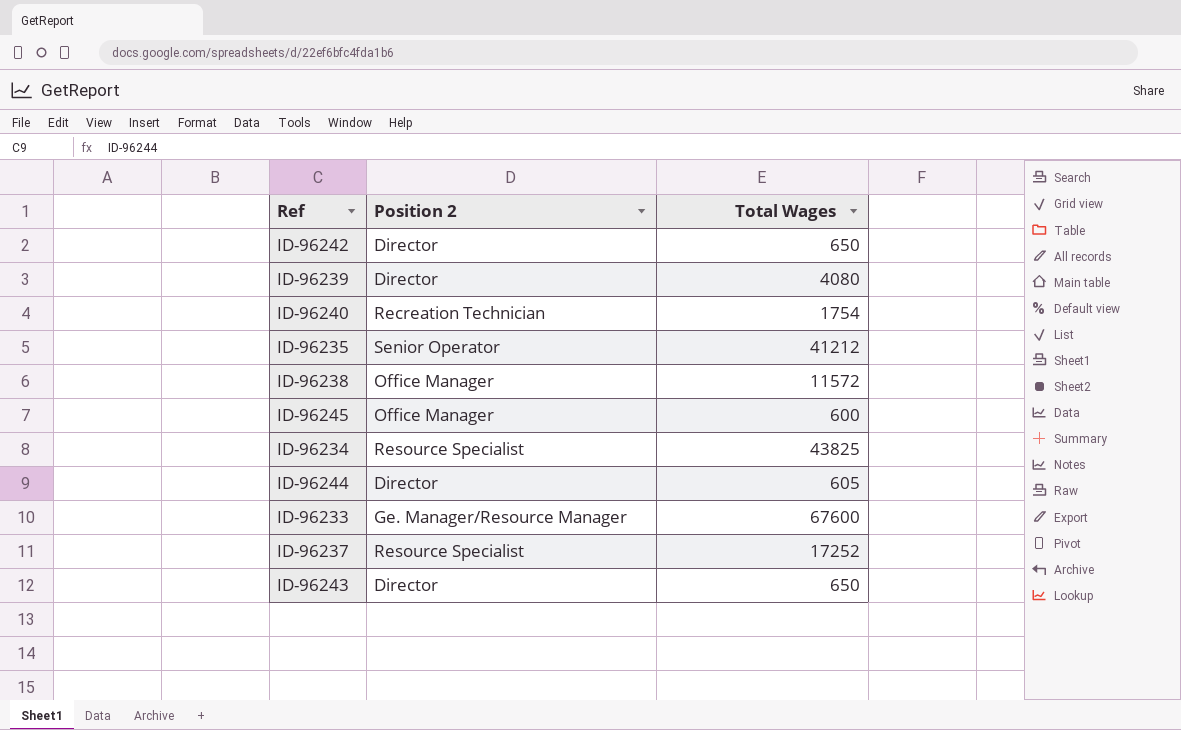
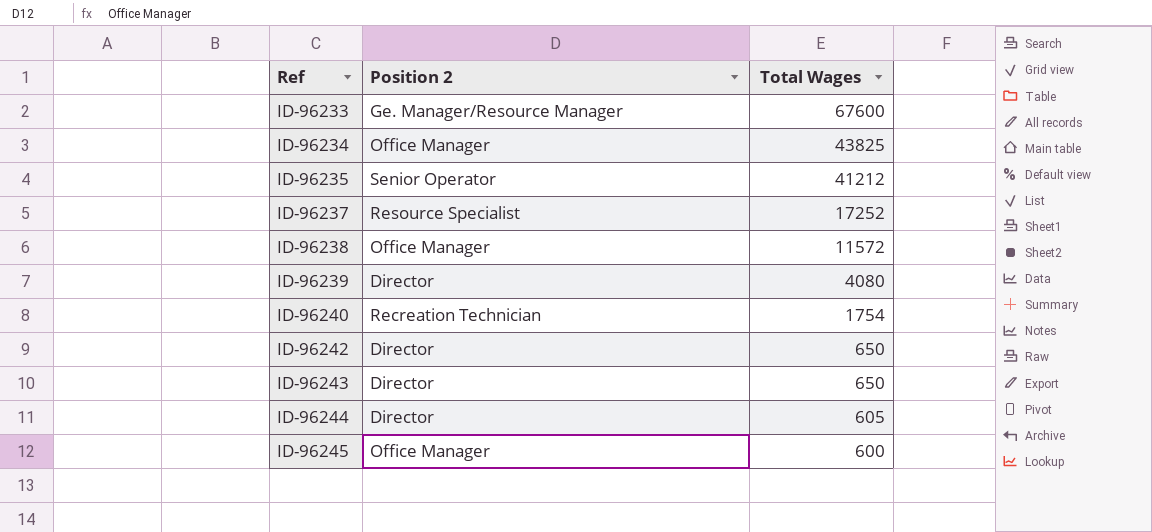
row order: none -> Ref ascending
ID-96234 | Position 2: Resource Specialist -> Office Manager

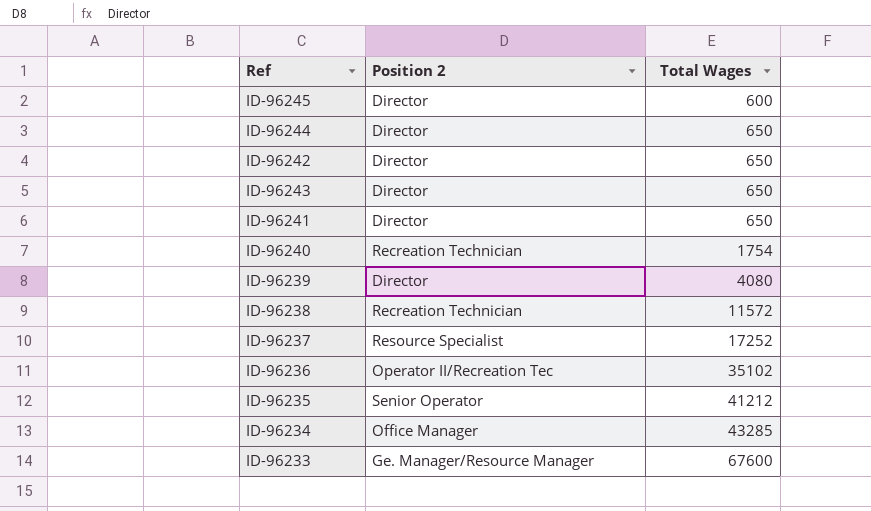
row order: Ref ascending -> Total Wages ascending
ID-96245 | Position 2: Office Manager -> Director
ID-96244 | Total Wages: 605 -> 650
row ID-96241: none -> Director | 650
ID-96238 | Position 2: Office Manager -> Recreation Technician
row ID-96236: none -> Operator II/Recreation Tec | 35102
ID-96234 | Total Wages: 43825 -> 43285

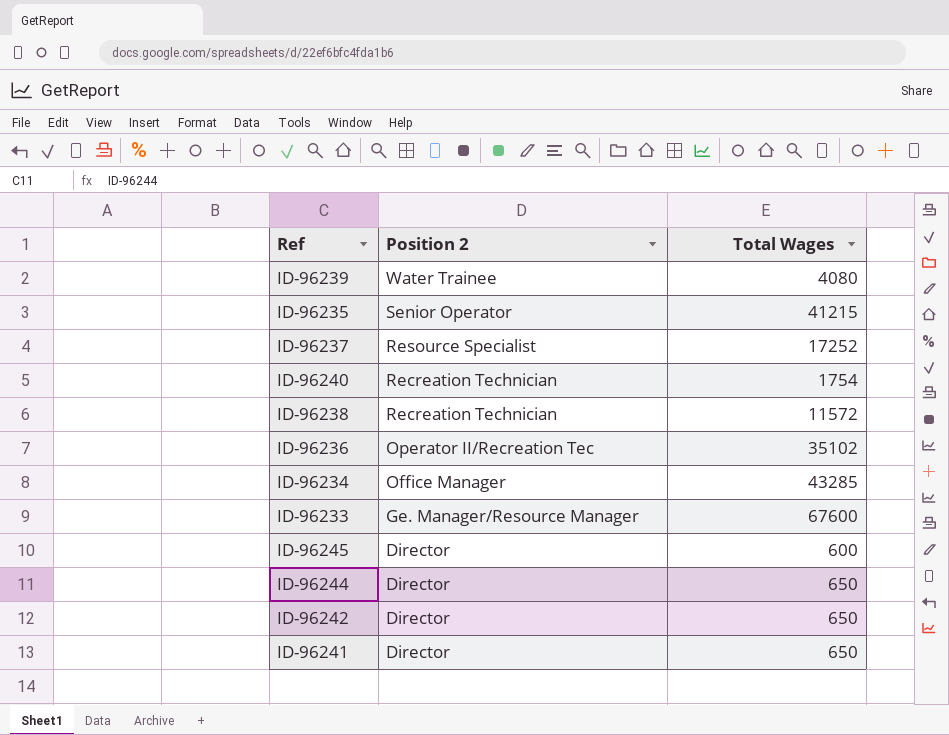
row order: Total Wages ascending -> Position 2 descending
row ID-96243: Director | 650 -> none
ID-96239 | Position 2: Director -> Water Trainee
ID-96235 | Total Wages: 41212 -> 41215

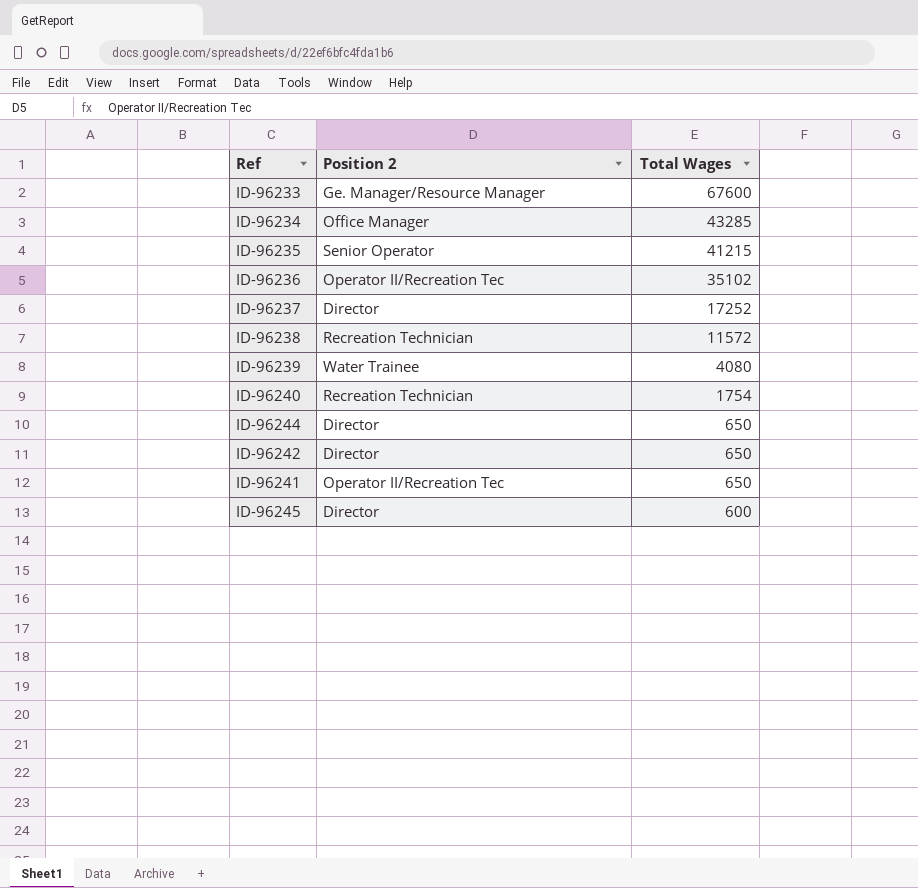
row order: Position 2 descending -> Total Wages descending
ID-96237 | Position 2: Resource Specialist -> Director
ID-96241 | Position 2: Director -> Operator II/Recreation Tec

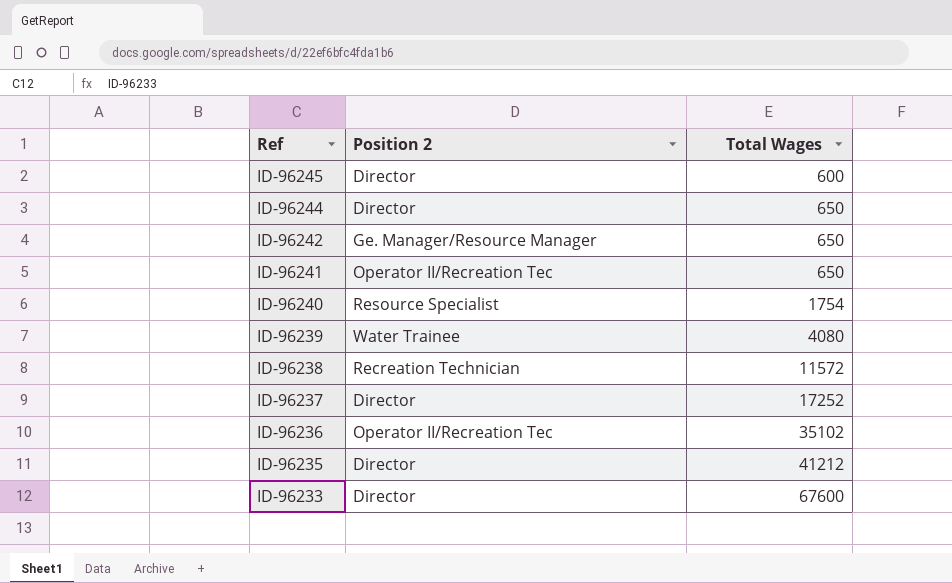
row order: Total Wages descending -> Ref descending
row ID-96234: Office Manager | 43285 -> none
ID-96242 | Position 2: Director -> Ge. Manager/Resource Manager
ID-96240 | Position 2: Recreation Technician -> Resource Specialist
ID-96235 | Position 2: Senior Operator -> Director
ID-96235 | Total Wages: 41215 -> 41212
ID-96233 | Position 2: Ge. Manager/Resource Manager -> Director

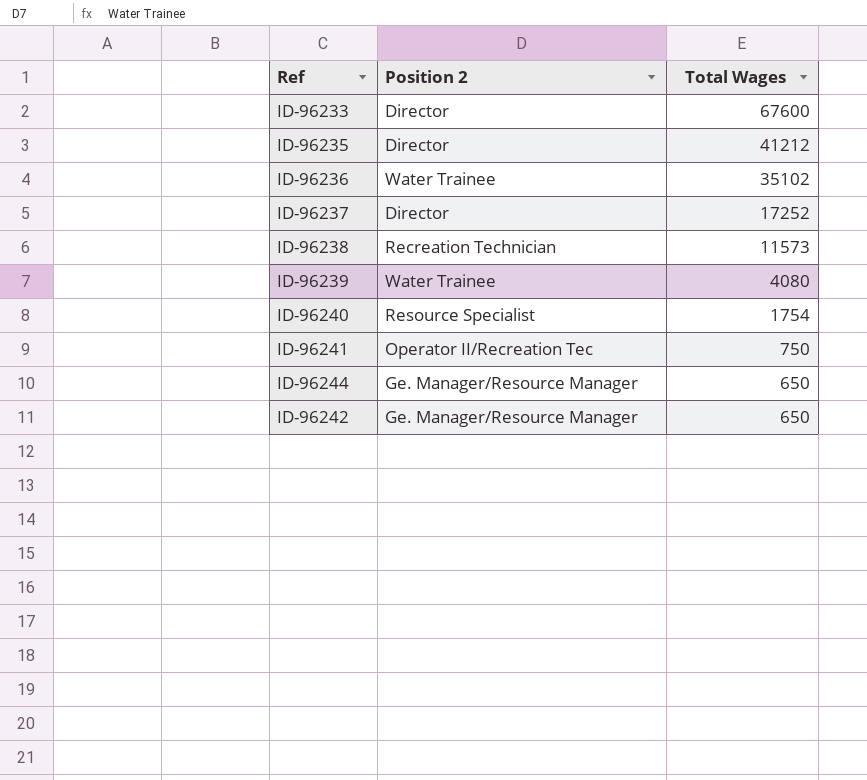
row order: Ref descending -> Total Wages descending
row ID-96245: Director | 600 -> none
ID-96236 | Position 2: Operator II/Recreation Tec -> Water Trainee
ID-96238 | Total Wages: 11572 -> 11573
ID-96241 | Total Wages: 650 -> 750
ID-96244 | Position 2: Director -> Ge. Manager/Resource Manager

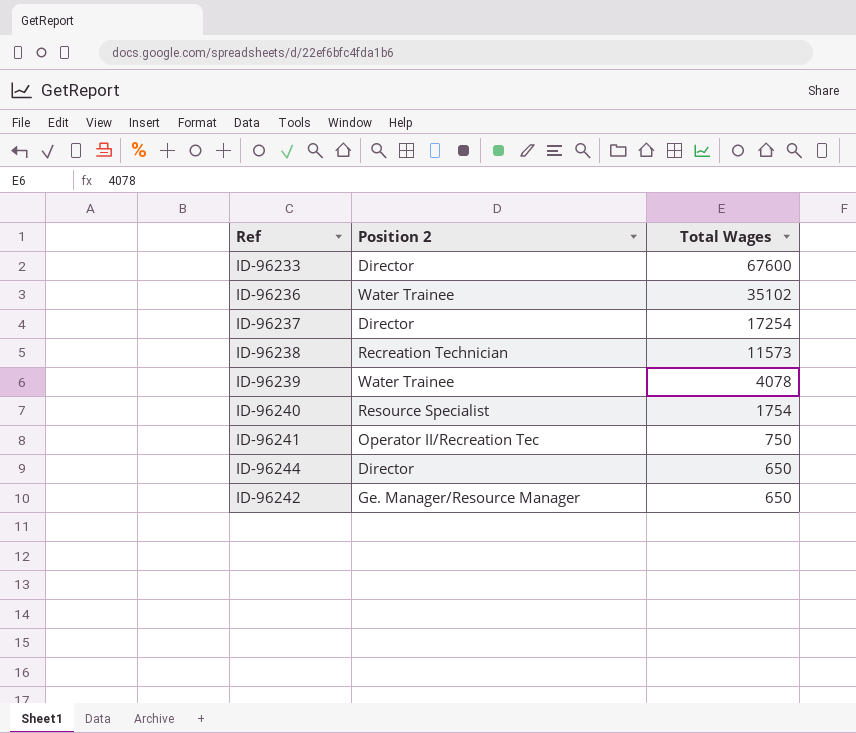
row ID-96235: Director | 41212 -> none
ID-96237 | Total Wages: 17252 -> 17254
ID-96239 | Total Wages: 4080 -> 4078
ID-96244 | Position 2: Ge. Manager/Resource Manager -> Director

